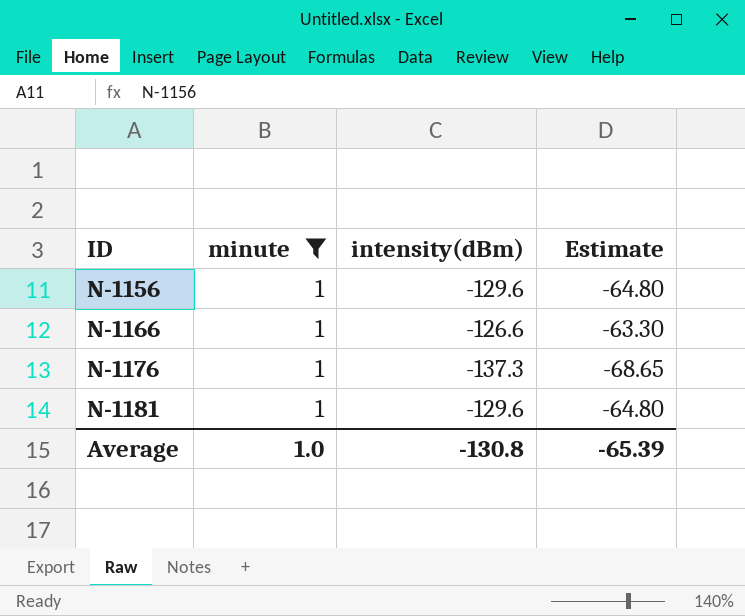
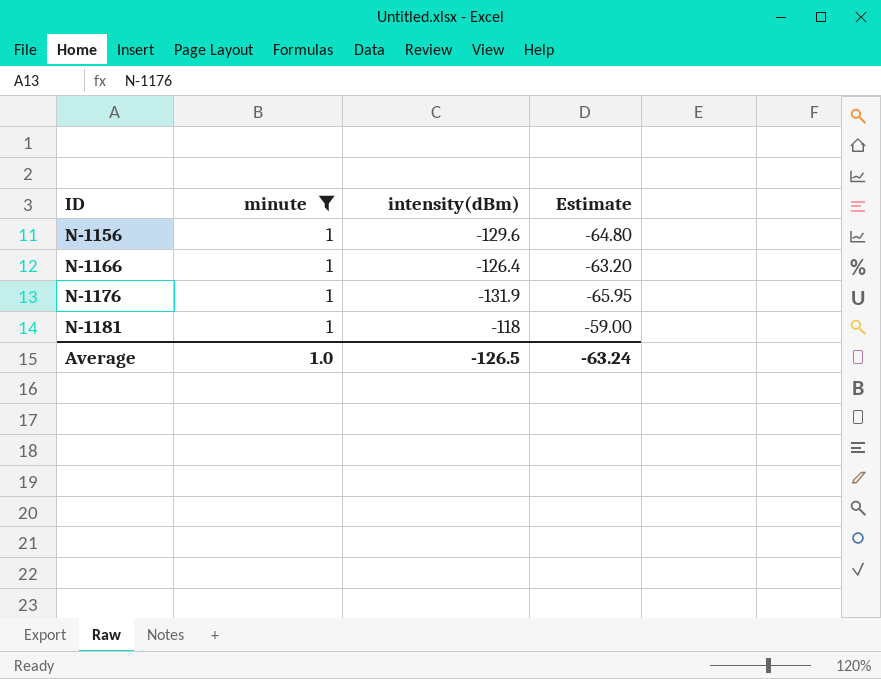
N-1166 | intensity(dBm): -126.6 -> -126.4
N-1166 | Estimate: -63.30 -> -63.20
N-1176 | intensity(dBm): -137.3 -> -131.9
N-1176 | Estimate: -68.65 -> -65.95
N-1181 | intensity(dBm): -129.6 -> -118
N-1181 | Estimate: -64.80 -> -59.00
Average | intensity(dBm): -130.8 -> -126.5
Average | Estimate: -65.39 -> -63.24

